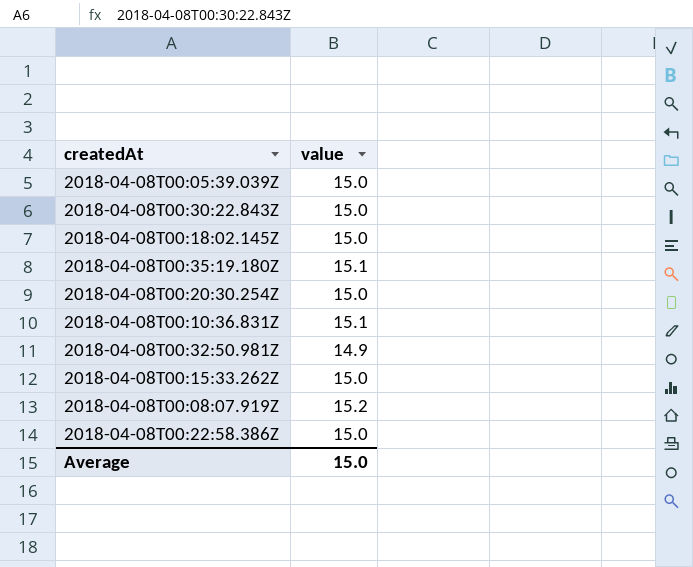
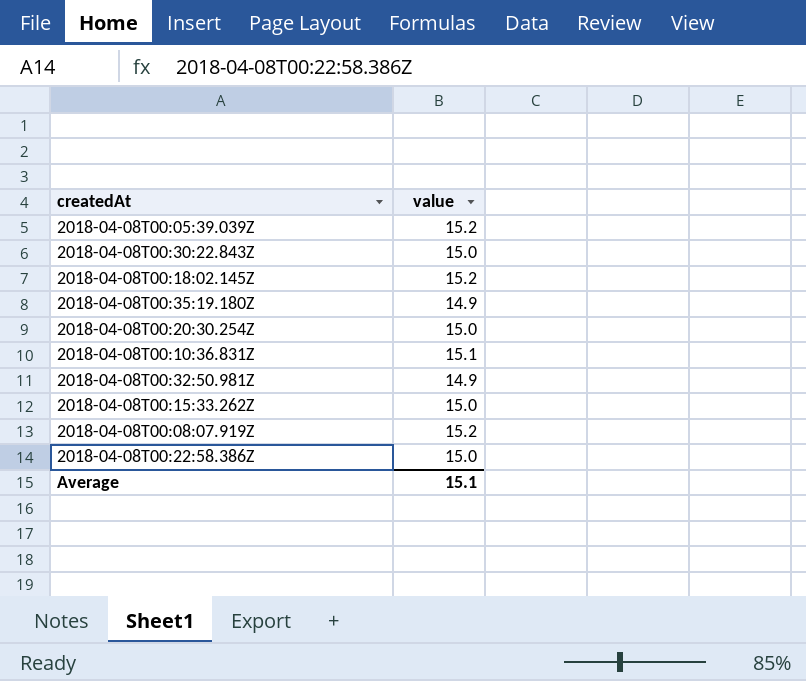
2018-04-08T00:05:39.039Z | value: 15.0 -> 15.2
2018-04-08T00:18:02.145Z | value: 15.0 -> 15.2
2018-04-08T00:35:19.180Z | value: 15.1 -> 14.9
Average | value: 15.0 -> 15.1

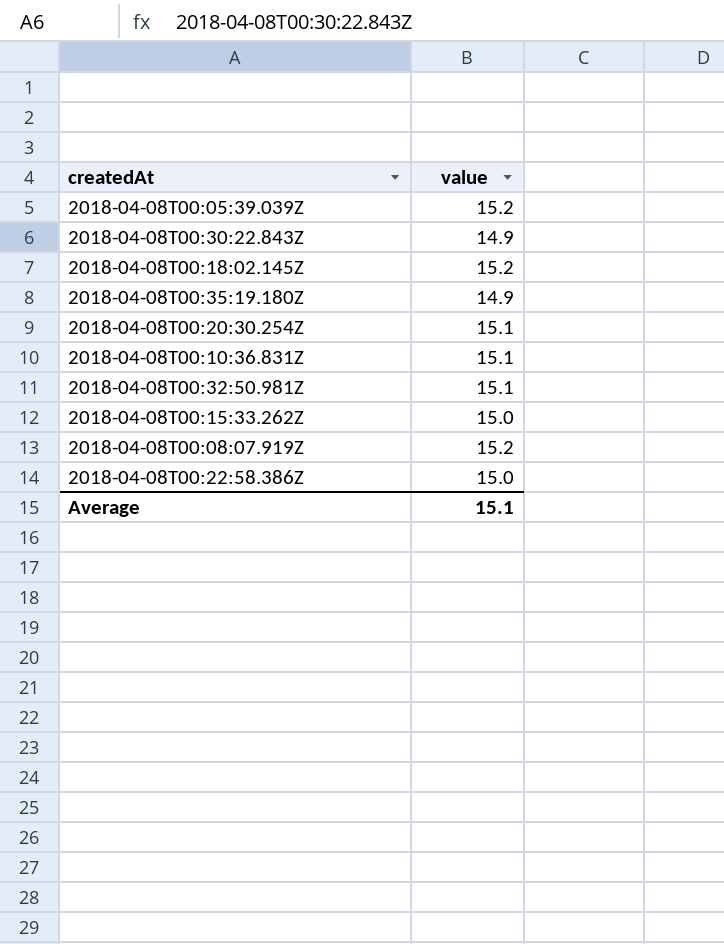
2018-04-08T00:30:22.843Z | value: 15.0 -> 14.9
2018-04-08T00:20:30.254Z | value: 15.0 -> 15.1
2018-04-08T00:32:50.981Z | value: 14.9 -> 15.1

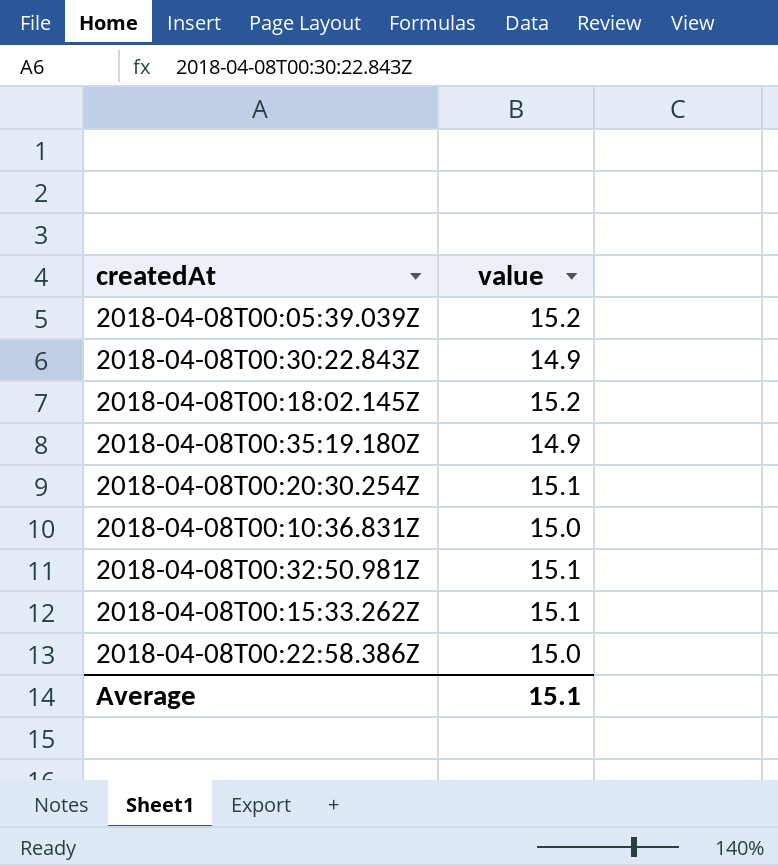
row 2018-04-08T00:08:07.919Z: 15.2 -> none
2018-04-08T00:10:36.831Z | value: 15.1 -> 15.0
2018-04-08T00:15:33.262Z | value: 15.0 -> 15.1

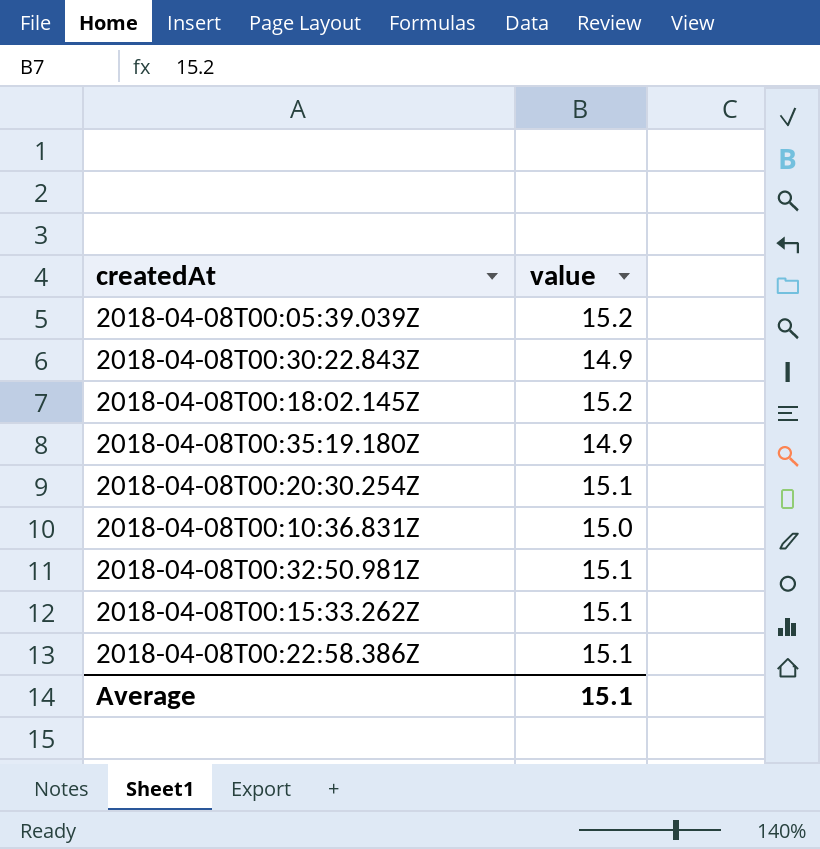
2018-04-08T00:22:58.386Z | value: 15.0 -> 15.1

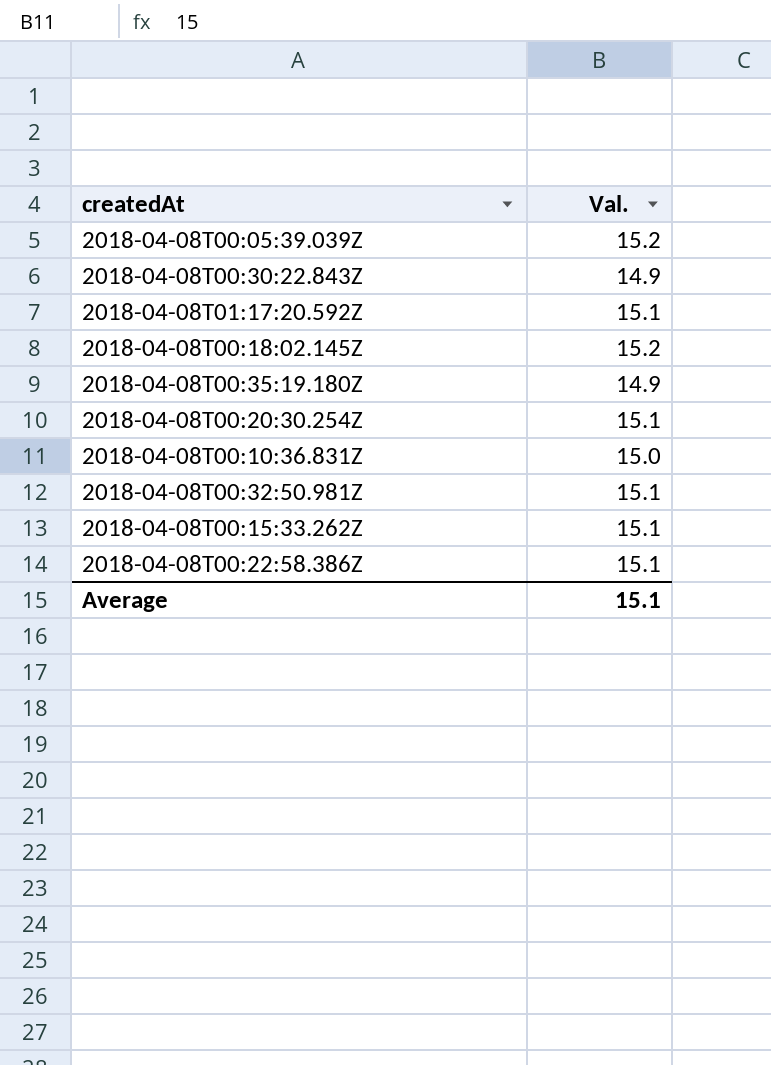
column name: value -> Val.
row 2018-04-08T01:17:20.592Z: none -> 15.1

